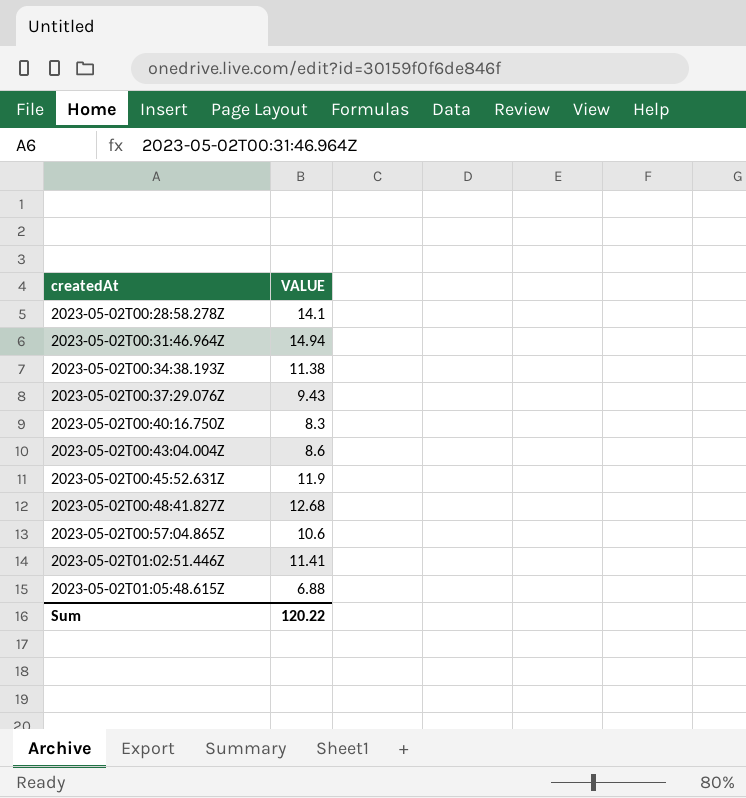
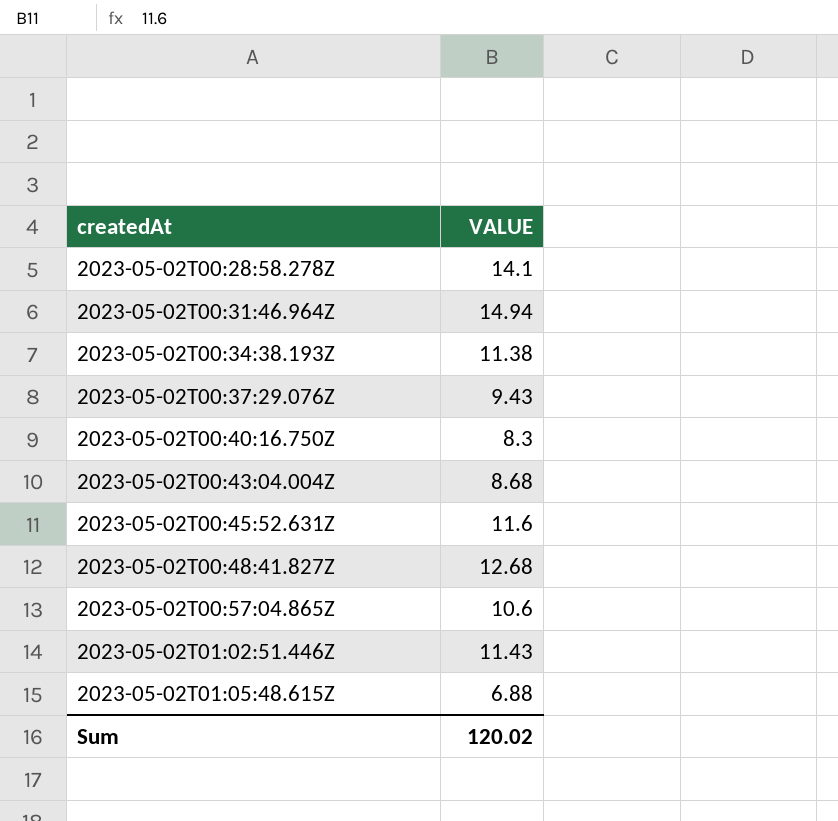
2023-05-02T00:43:04.004Z | VALUE: 8.6 -> 8.68
2023-05-02T00:45:52.631Z | VALUE: 11.9 -> 11.6
2023-05-02T01:02:51.446Z | VALUE: 11.41 -> 11.43
Sum | VALUE: 120.22 -> 120.02

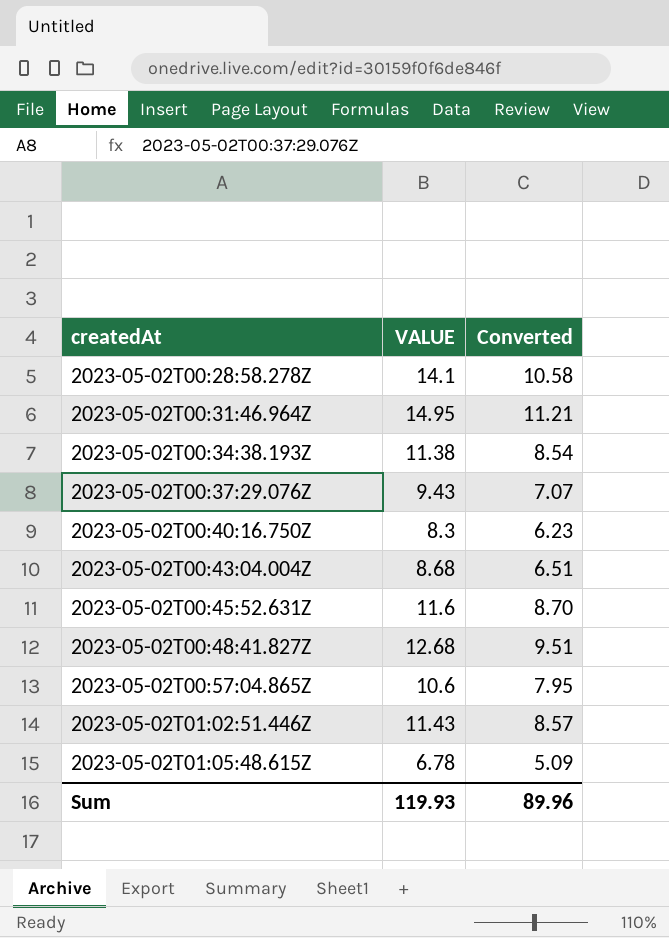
column Converted | formula: none -> [VALUE] * 0.75
2023-05-02T00:31:46.964Z | VALUE: 14.94 -> 14.95
2023-05-02T01:05:48.615Z | VALUE: 6.88 -> 6.78
Sum | VALUE: 120.02 -> 119.93

